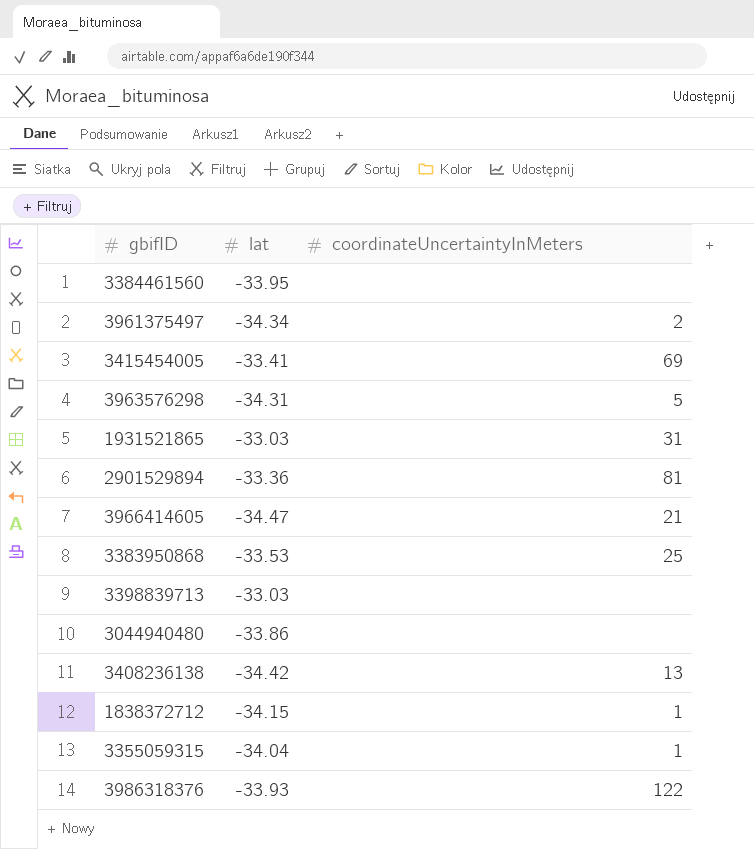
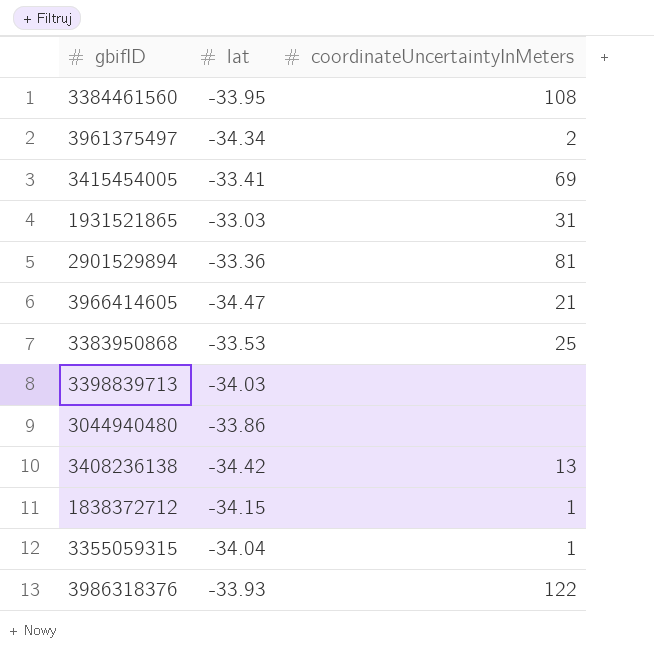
row 3963576298: -34.31 | 5 -> none
3384461560 | coordinateUncertaintyInMeters: none -> 108
3398839713 | lat: -33.03 -> -34.03

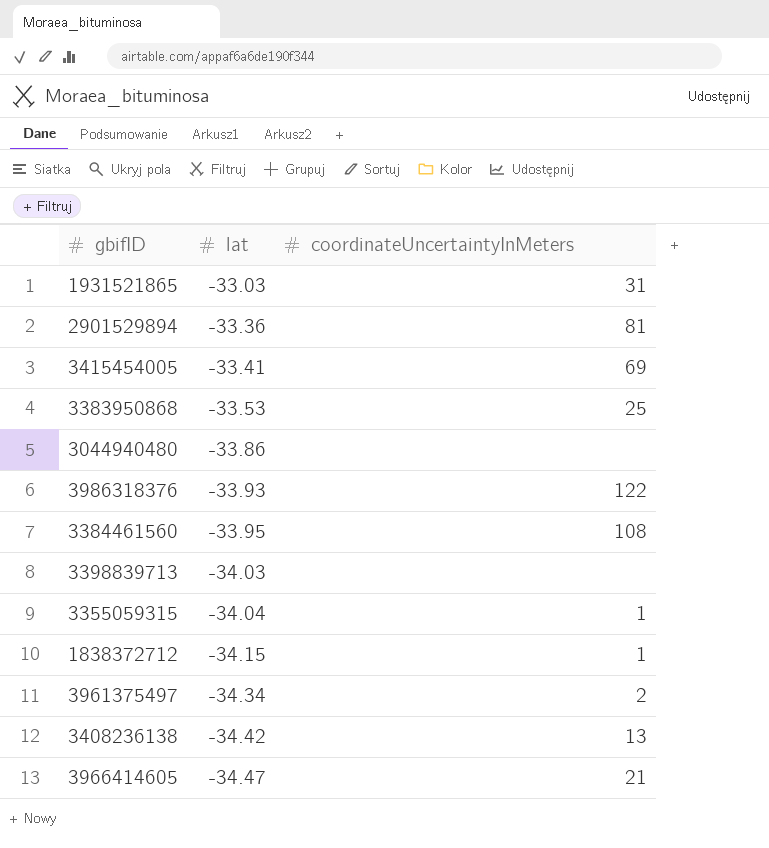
row order: none -> lat descending

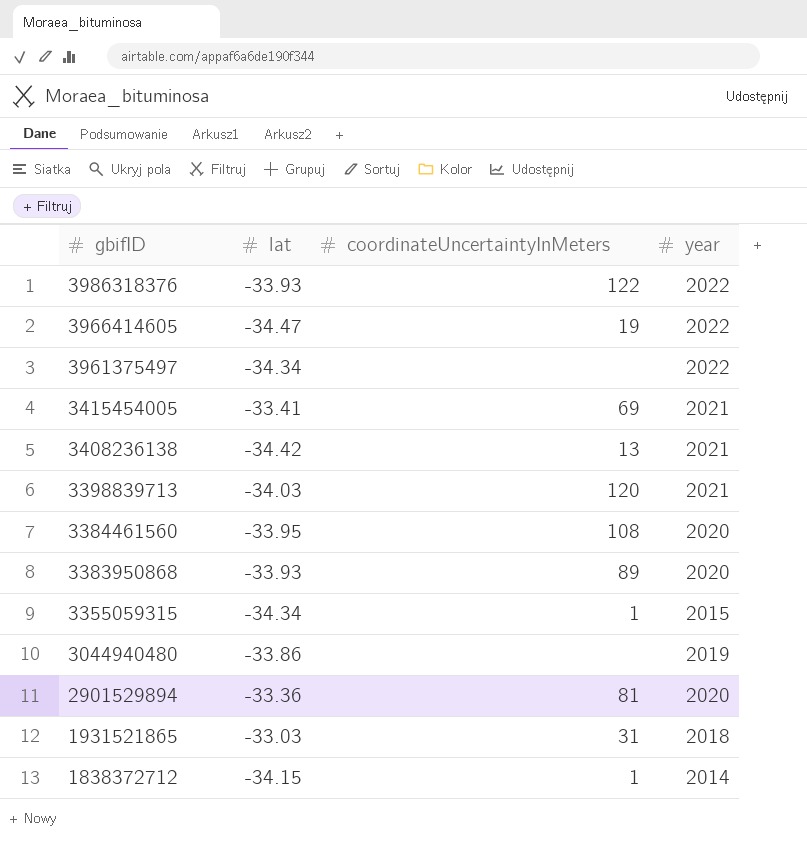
row order: lat descending -> gbifID descending
column year | position: none -> 4
3966414605 | coordinateUncertaintyInMeters: 21 -> 19
3961375497 | coordinateUncertaintyInMeters: 2 -> none
3398839713 | coordinateUncertaintyInMeters: none -> 120
3383950868 | lat: -33.53 -> -33.93
3383950868 | coordinateUncertaintyInMeters: 25 -> 89
3355059315 | lat: -34.04 -> -34.34

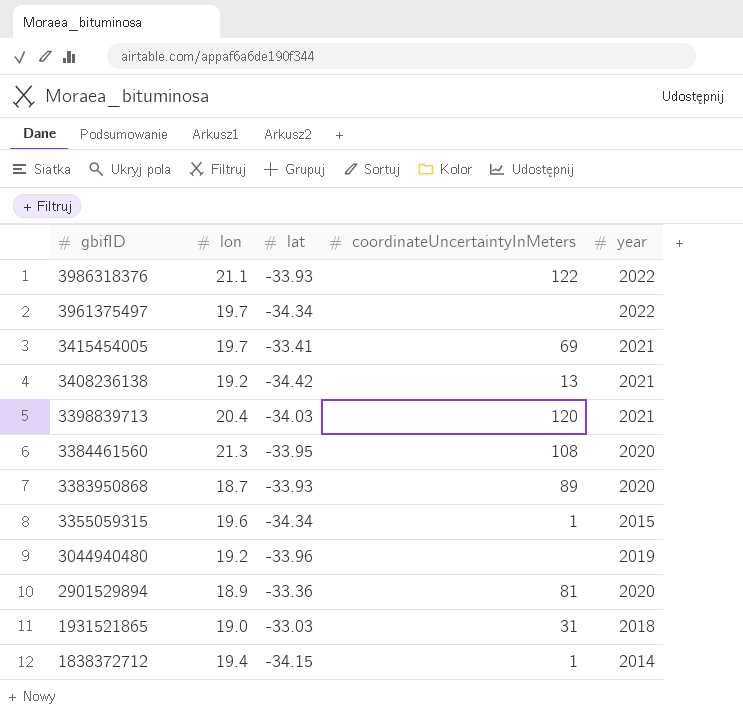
column lon | position: none -> 2
row 3966414605: -34.47 | 19 | 2022 -> none
3044940480 | lat: -33.86 -> -33.96

